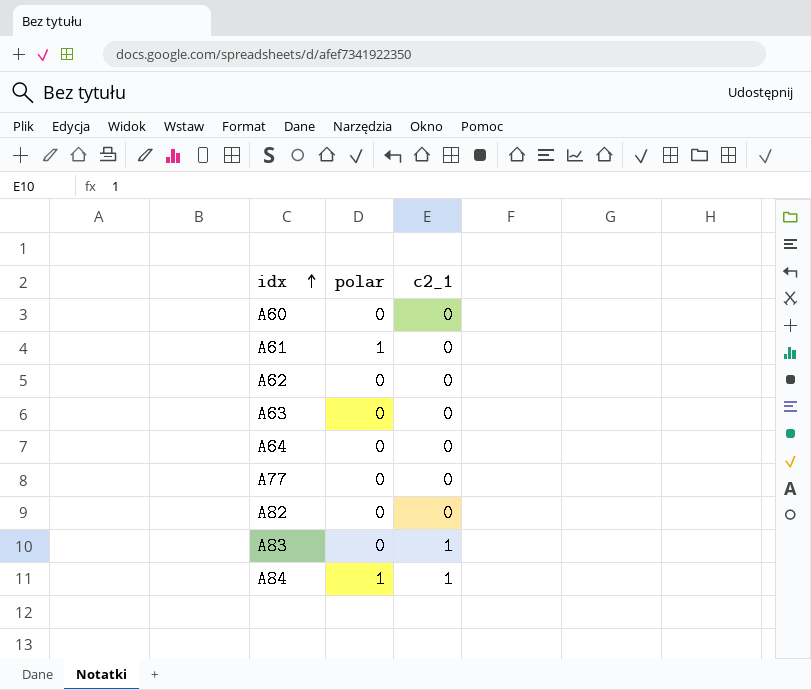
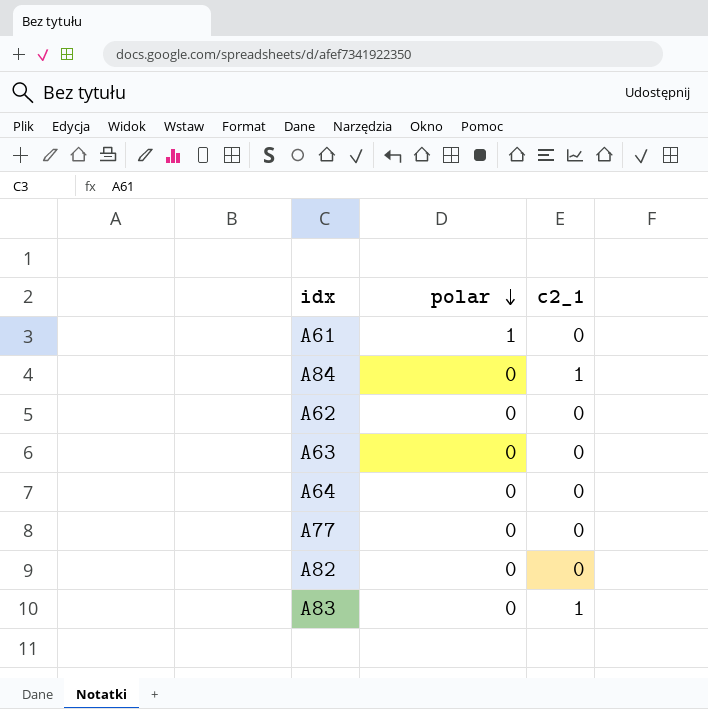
row order: idx ascending -> polar descending
row A60: 0 | 0 -> none
A84 | polar: 1 -> 0

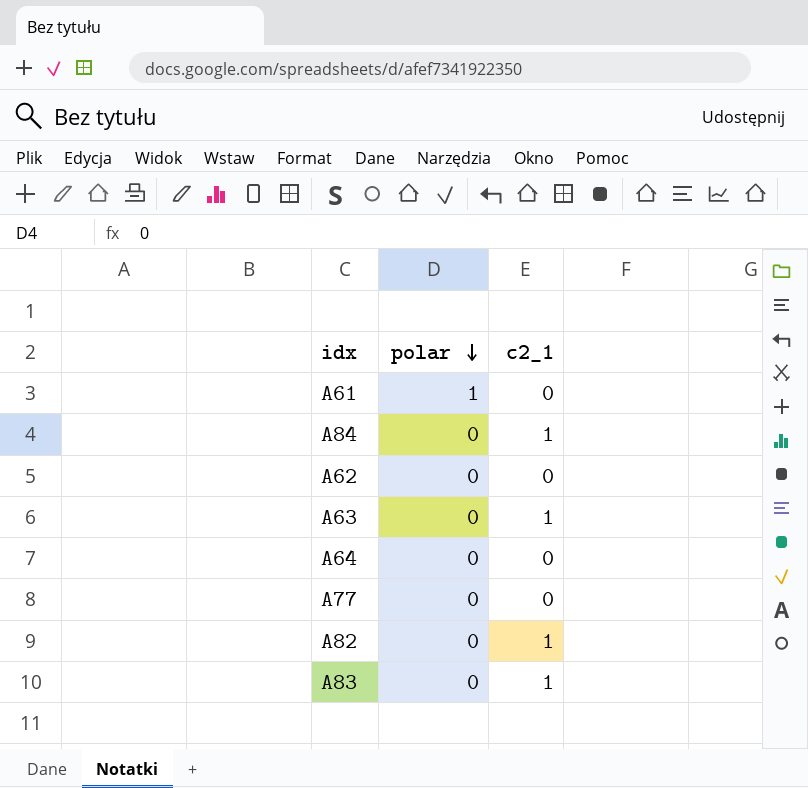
A63 | c2_1: 0 -> 1
A82 | c2_1: 0 -> 1

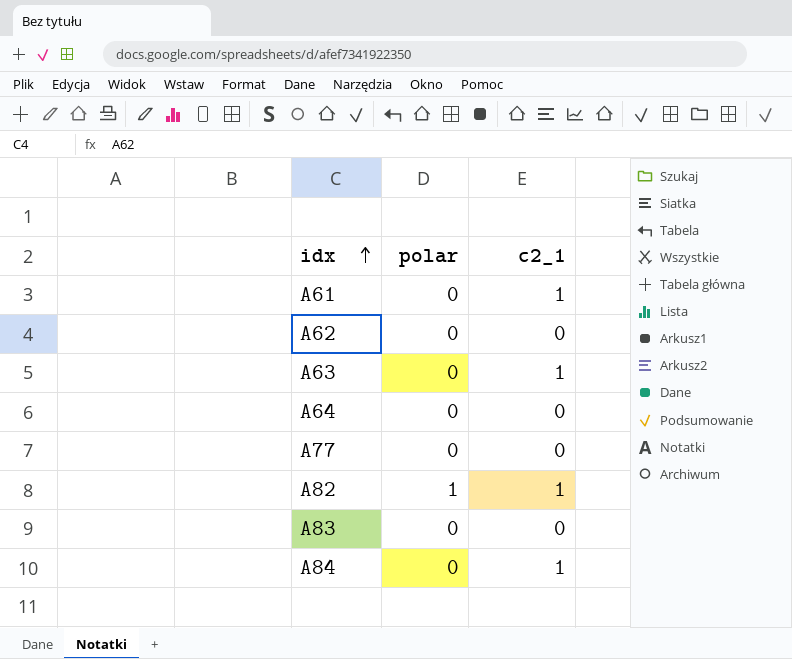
row order: polar descending -> idx ascending
A61 | polar: 1 -> 0
A61 | c2_1: 0 -> 1
A82 | polar: 0 -> 1
A83 | c2_1: 1 -> 0

